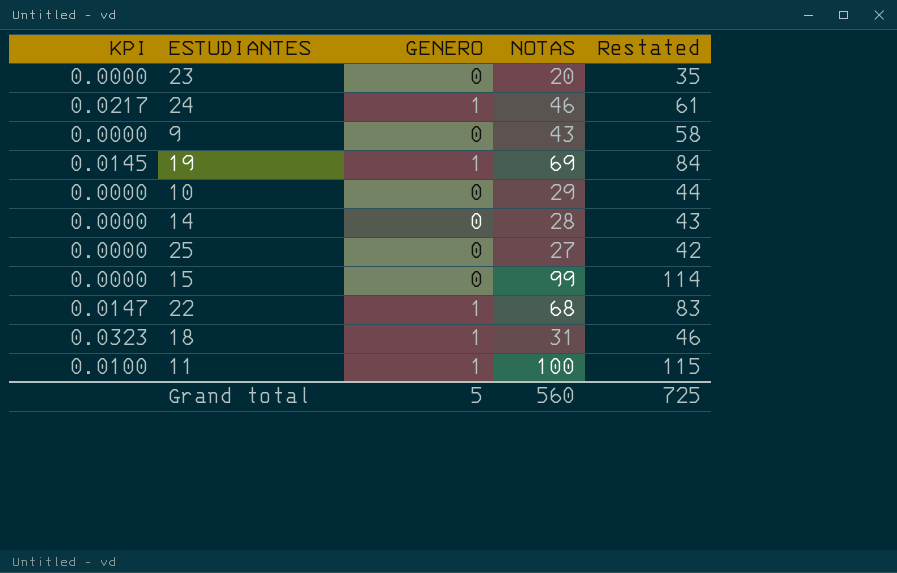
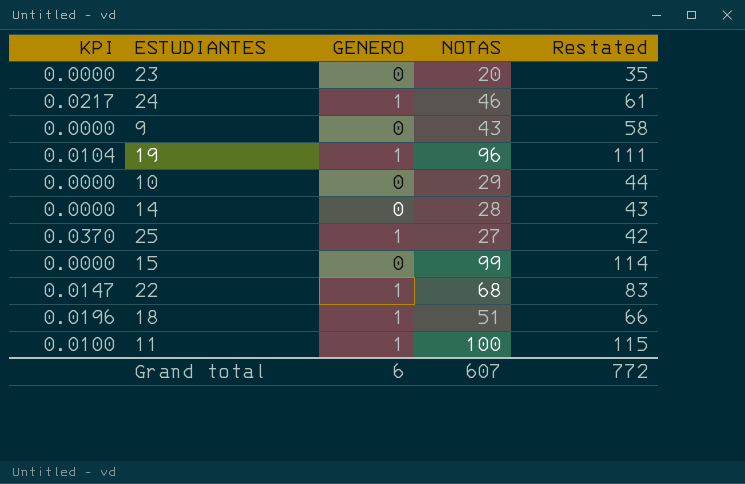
19 | KPI: 0.0145 -> 0.0104
19 | NOTAS: 69 -> 96
19 | Restated: 84 -> 111
25 | KPI: 0.0000 -> 0.0370
25 | GENERO: 0 -> 1
18 | KPI: 0.0323 -> 0.0196
18 | NOTAS: 31 -> 51
18 | Restated: 46 -> 66
Grand total | GENERO: 5 -> 6
Grand total | NOTAS: 560 -> 607
Grand total | Restated: 725 -> 772

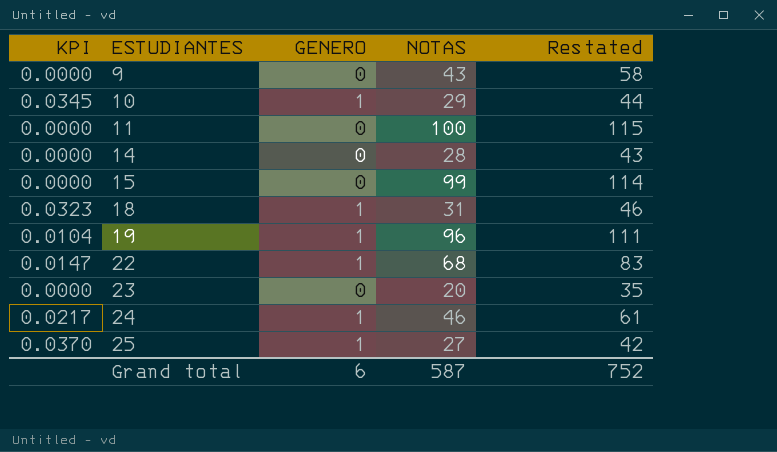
row order: none -> ESTUDIANTES ascending
10 | KPI: 0.0000 -> 0.0345
10 | GENERO: 0 -> 1
11 | KPI: 0.0100 -> 0.0000
11 | GENERO: 1 -> 0
18 | KPI: 0.0196 -> 0.0323
18 | NOTAS: 51 -> 31
18 | Restated: 66 -> 46
Grand total | NOTAS: 607 -> 587
Grand total | Restated: 772 -> 752

